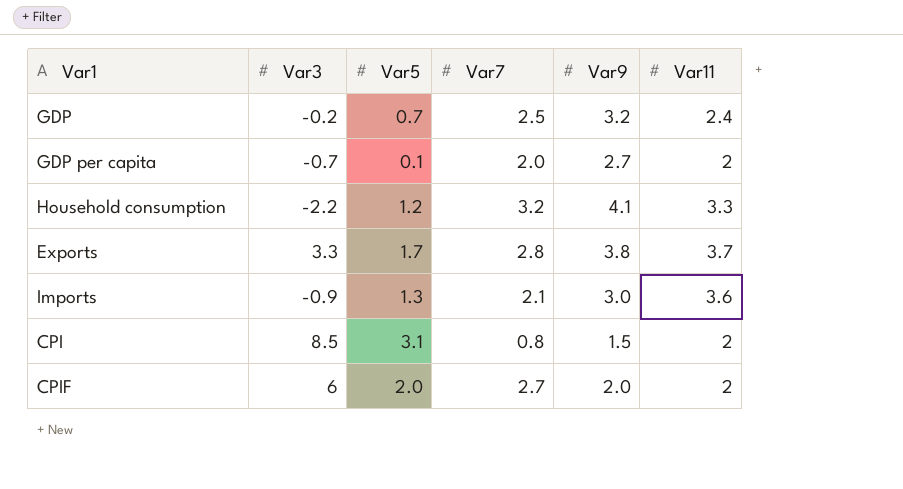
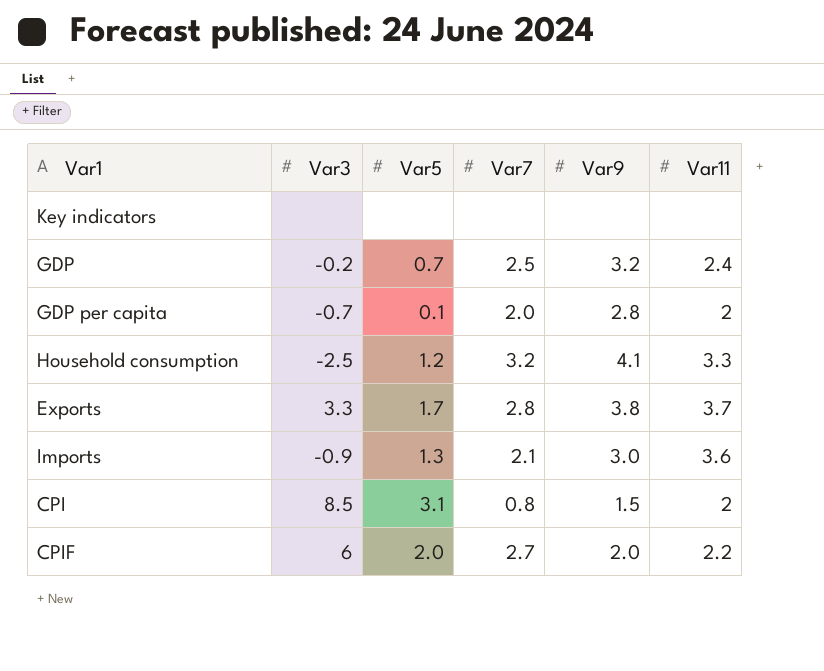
row Key indicators: none -> none | none | none | none | none
GDP per capita | Var9: 2.7 -> 2.8
Household consumption | Var3: -2.2 -> -2.5
CPIF | Var11: 2 -> 2.2

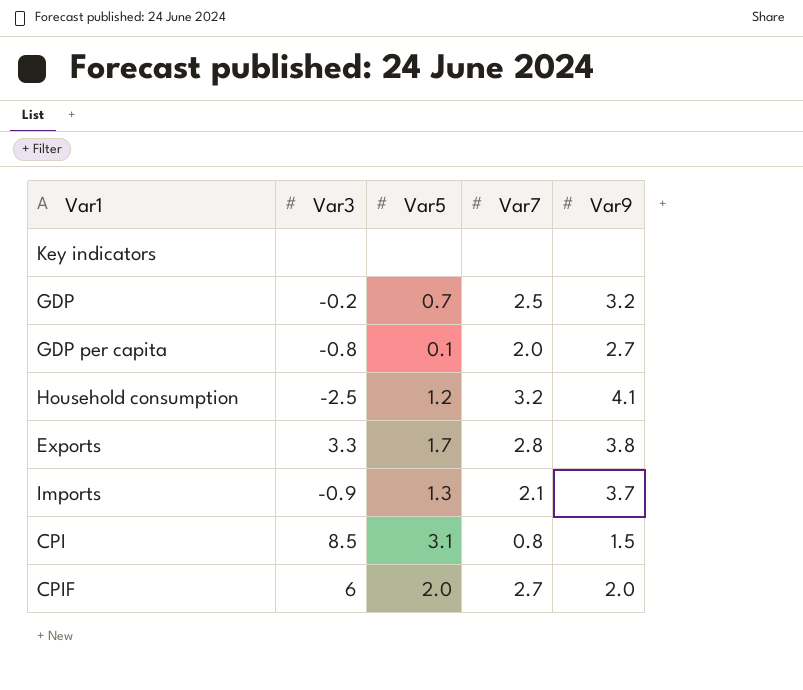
column Var11 | position: 6 -> none
GDP per capita | Var3: -0.7 -> -0.8
GDP per capita | Var9: 2.8 -> 2.7
Imports | Var9: 3.0 -> 3.7

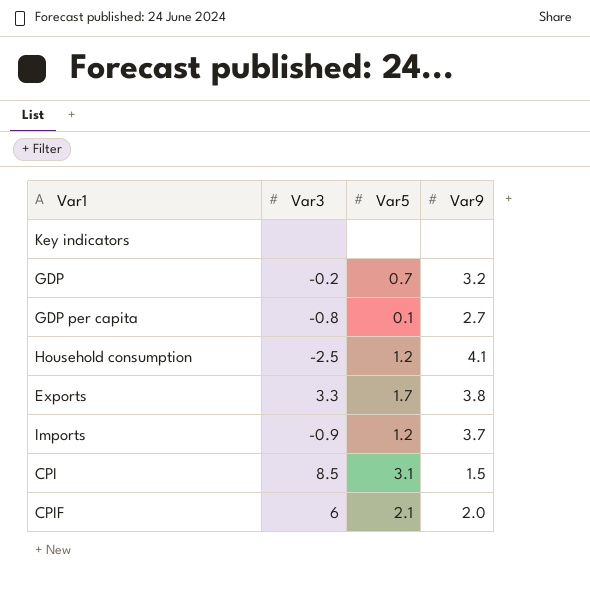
column Var7 | position: 4 -> none
Imports | Var5: 1.3 -> 1.2
CPIF | Var5: 2.0 -> 2.1

